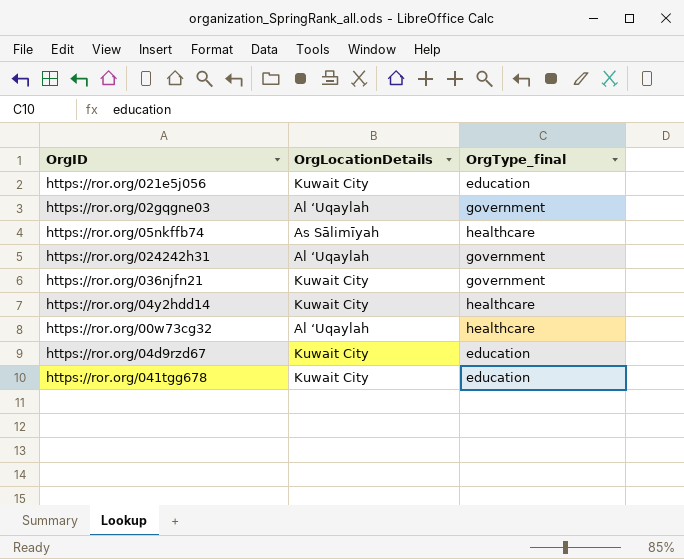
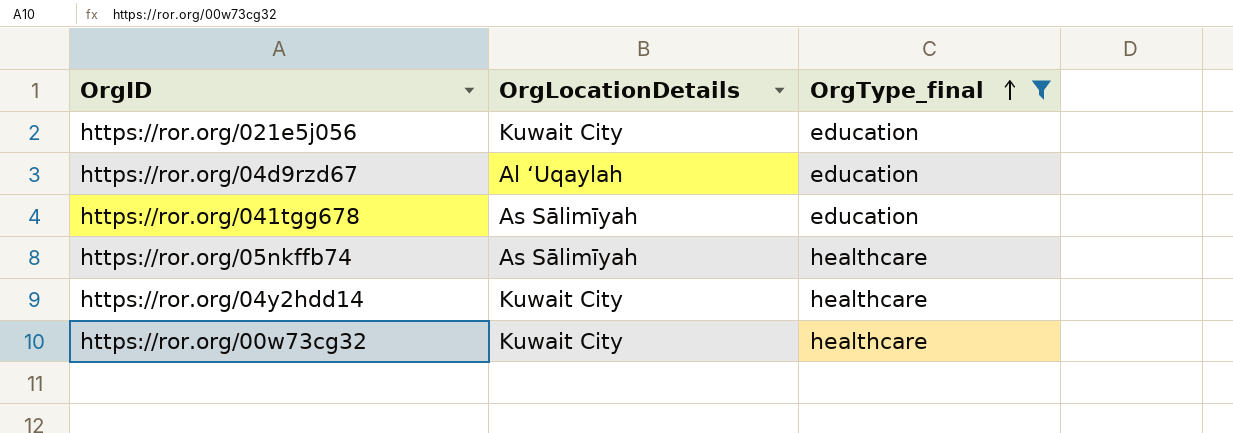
filter: none -> OrgType_final != government
row order: none -> OrgType_final ascending
https://ror.org/04d9rzd67 | OrgLocationDetails: Kuwait City -> Al ‘Uqaylah
https://ror.org/041tgg678 | OrgLocationDetails: Kuwait City -> As Sālimīyah
https://ror.org/00w73cg32 | OrgLocationDetails: Al ‘Uqaylah -> Kuwait City

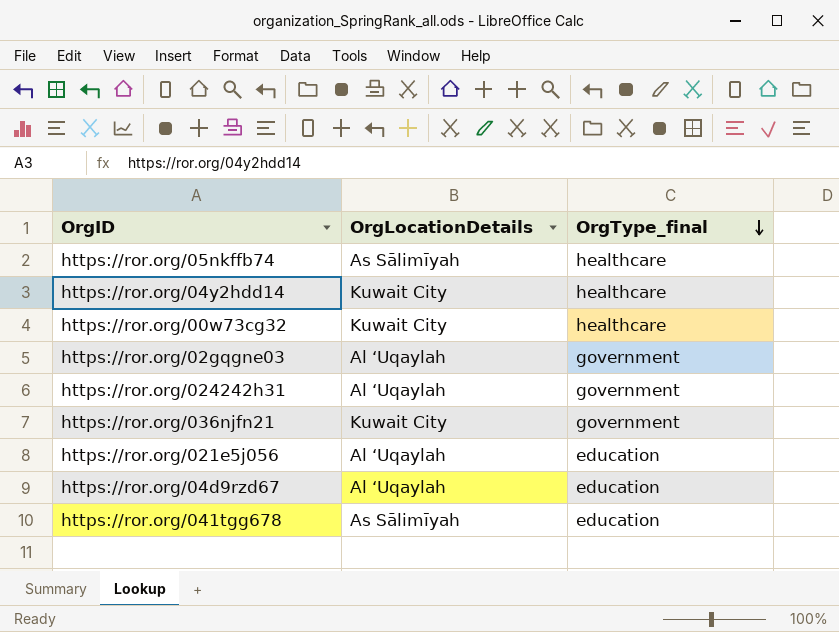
filter: OrgType_final != government -> none
row order: OrgType_final ascending -> OrgType_final descending
https://ror.org/021e5j056 | OrgLocationDetails: Kuwait City -> Al ‘Uqaylah

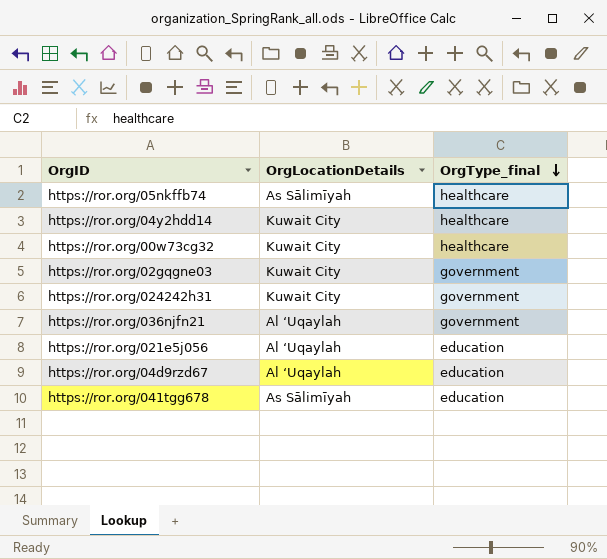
https://ror.org/02gqgne03 | OrgLocationDetails: Al ‘Uqaylah -> Kuwait City
https://ror.org/024242h31 | OrgLocationDetails: Al ‘Uqaylah -> Kuwait City
https://ror.org/036njfn21 | OrgLocationDetails: Kuwait City -> Al ‘Uqaylah

